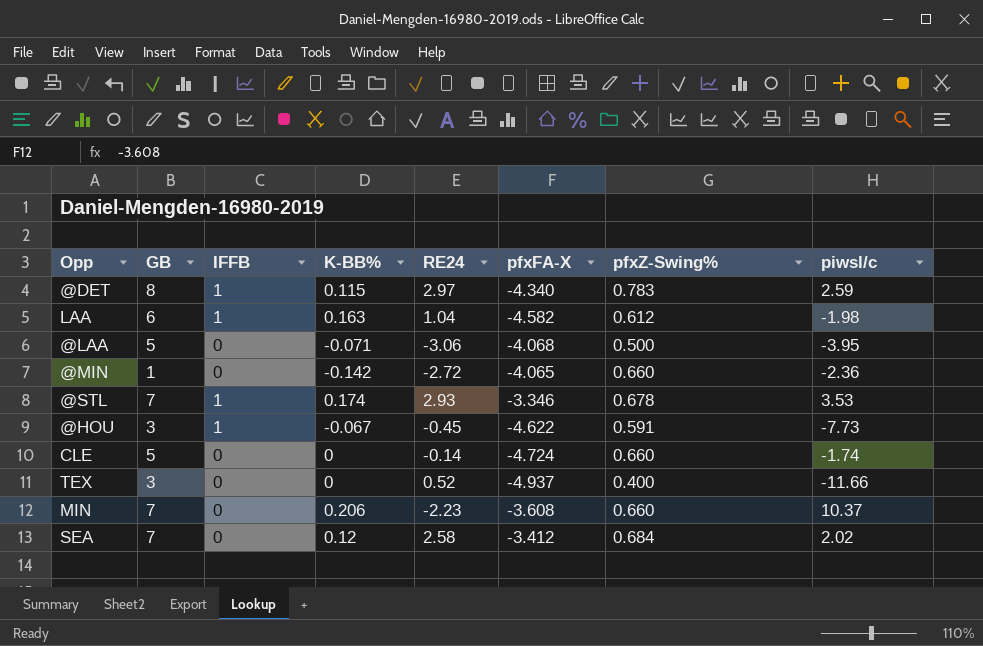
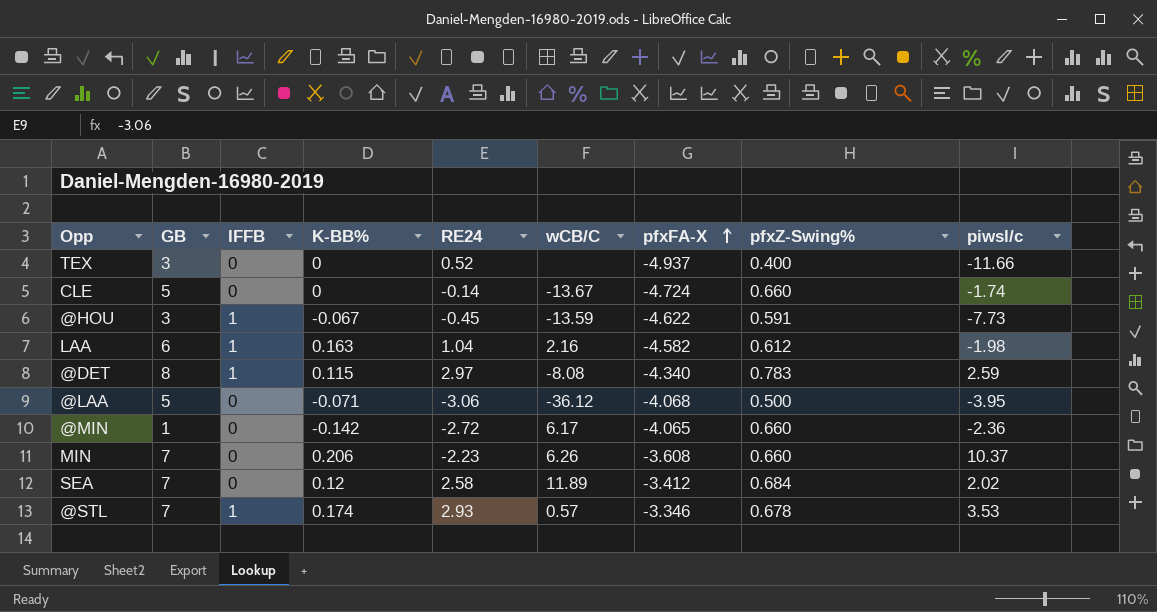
row order: none -> pfxFA-X ascending
column wCB/C | position: none -> 6

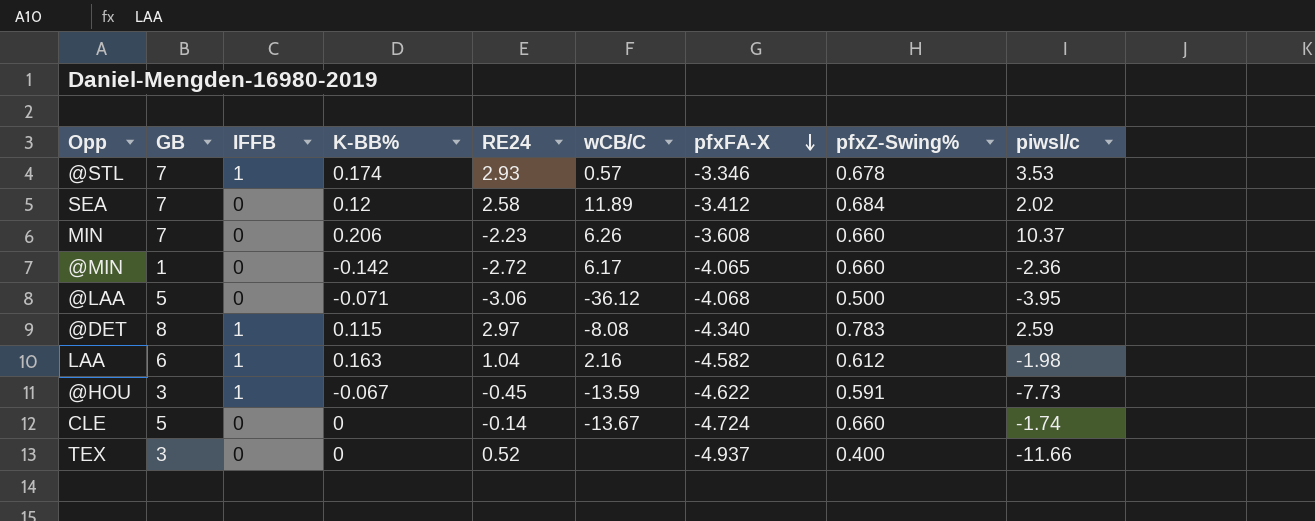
row order: pfxFA-X ascending -> pfxFA-X descending

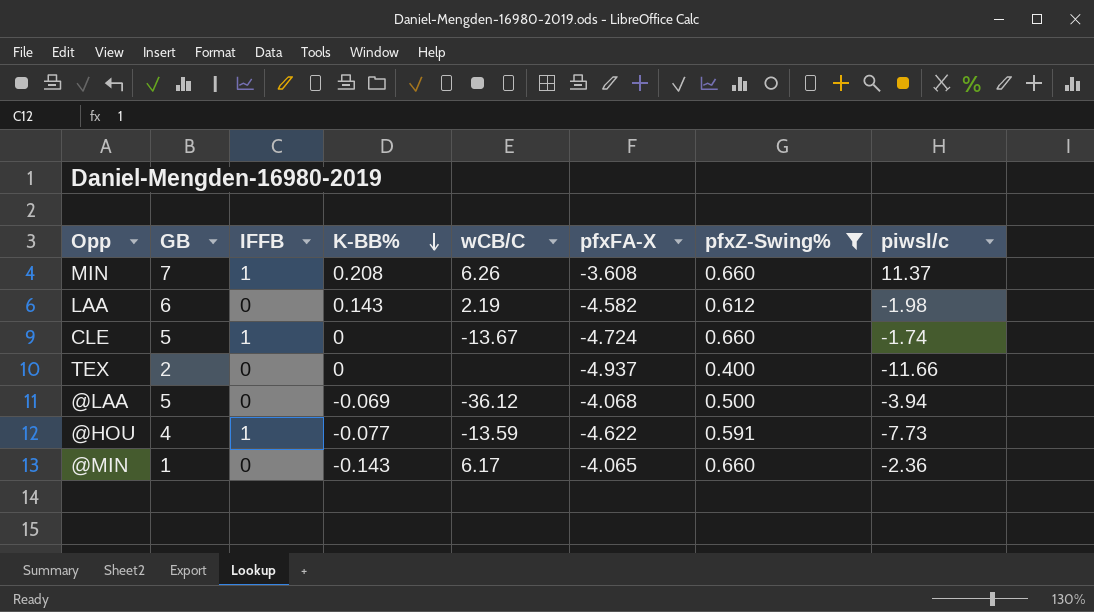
filter: none -> pfxZ-Swing% <= 0.660
row order: pfxFA-X descending -> K-BB% descending
column RE24 | position: 5 -> none
MIN | IFFB: 0 -> 1
MIN | K-BB%: 0.206 -> 0.208
MIN | piwsl/c: 10.37 -> 11.37
LAA | IFFB: 1 -> 0
LAA | K-BB%: 0.163 -> 0.143
LAA | wCB/C: 2.16 -> 2.19
CLE | IFFB: 0 -> 1
TEX | GB: 3 -> 2
@LAA | K-BB%: -0.071 -> -0.069
@LAA | piwsl/c: -3.95 -> -3.94
@HOU | GB: 3 -> 4
@HOU | K-BB%: -0.067 -> -0.077
@MIN | K-BB%: -0.142 -> -0.143

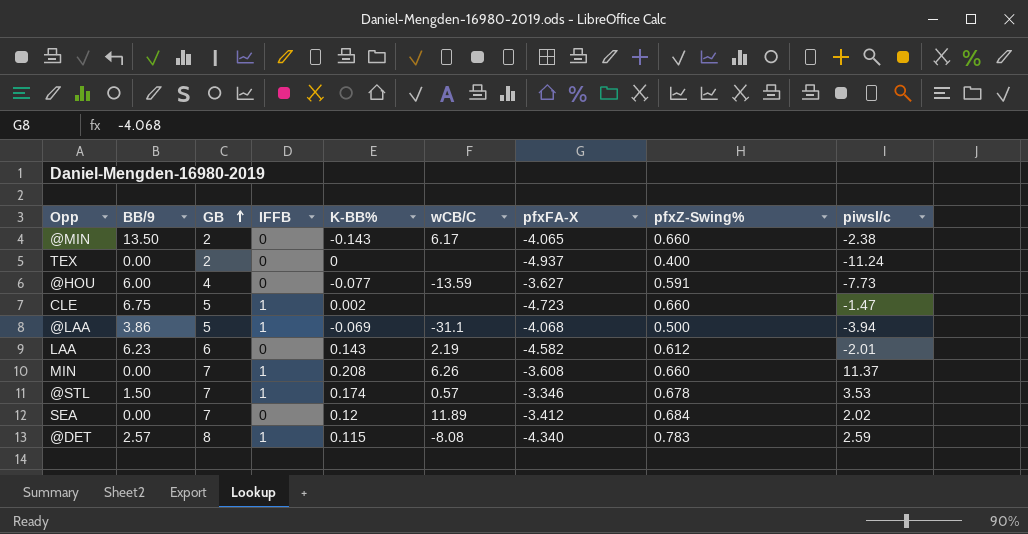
filter: pfxZ-Swing% <= 0.660 -> none
row order: K-BB% descending -> GB ascending
column BB/9 | position: none -> 2
@MIN | GB: 1 -> 2
@MIN | piwsl/c: -2.36 -> -2.38
TEX | piwsl/c: -11.66 -> -11.24
@HOU | IFFB: 1 -> 0
@HOU | pfxFA-X: -4.622 -> -3.627
CLE | K-BB%: 0 -> 0.002
CLE | wCB/C: -13.67 -> none
CLE | pfxFA-X: -4.724 -> -4.723
CLE | piwsl/c: -1.74 -> -1.47
@LAA | IFFB: 0 -> 1
@LAA | wCB/C: -36.12 -> -31.1
LAA | piwsl/c: -1.98 -> -2.01

